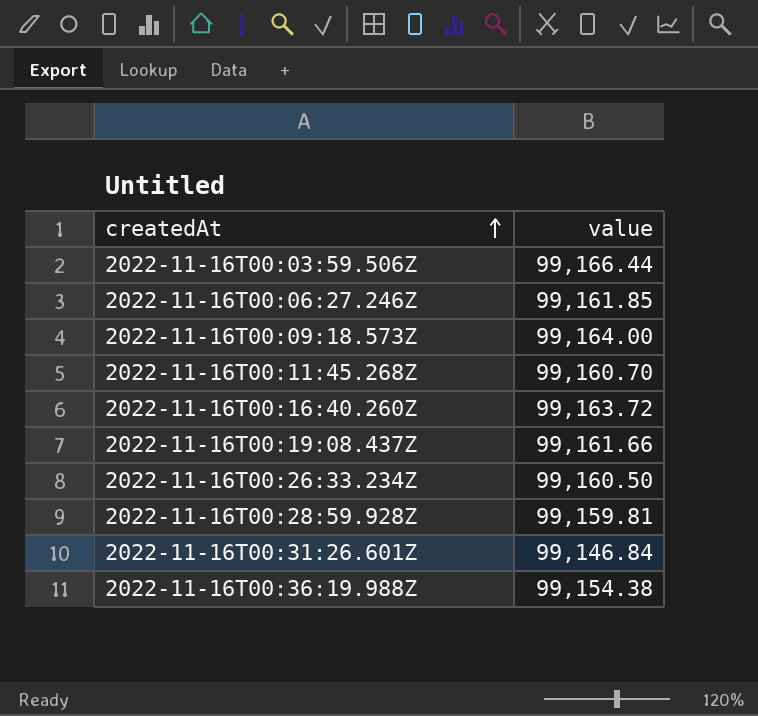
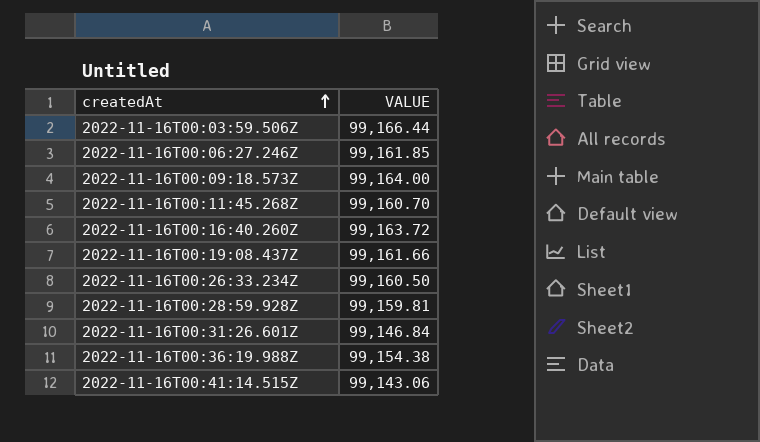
column name: value -> VALUE
row 2022-11-16T00:41:14.515Z: none -> 99,143.06

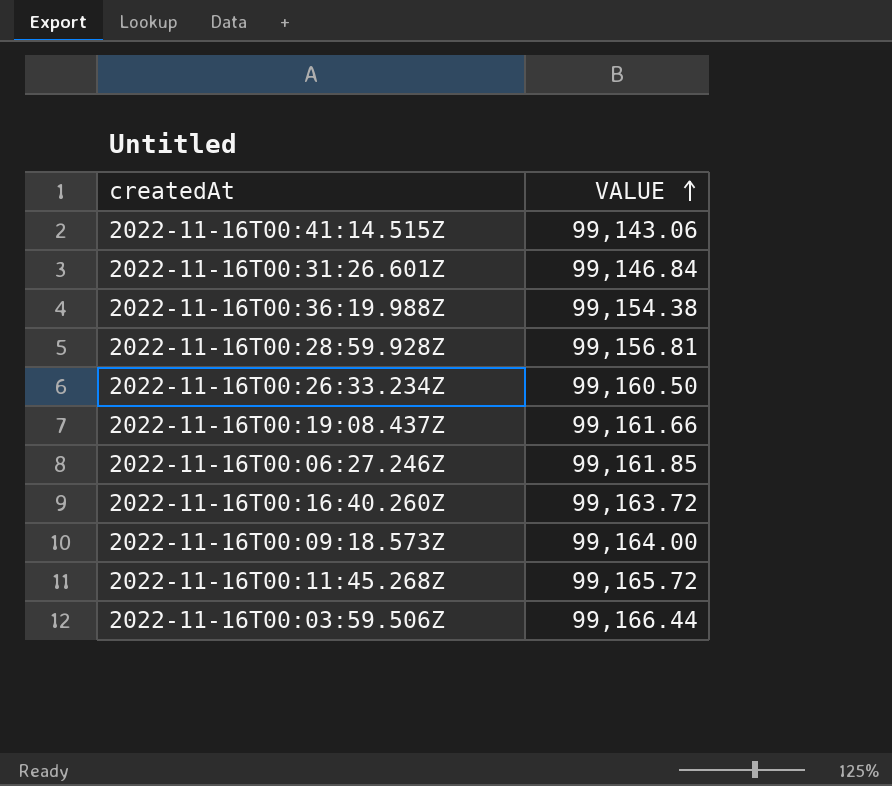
row order: createdAt ascending -> VALUE ascending
2022-11-16T00:28:59.928Z | VALUE: 99,159.81 -> 99,156.81
2022-11-16T00:11:45.268Z | VALUE: 99,160.70 -> 99,165.72

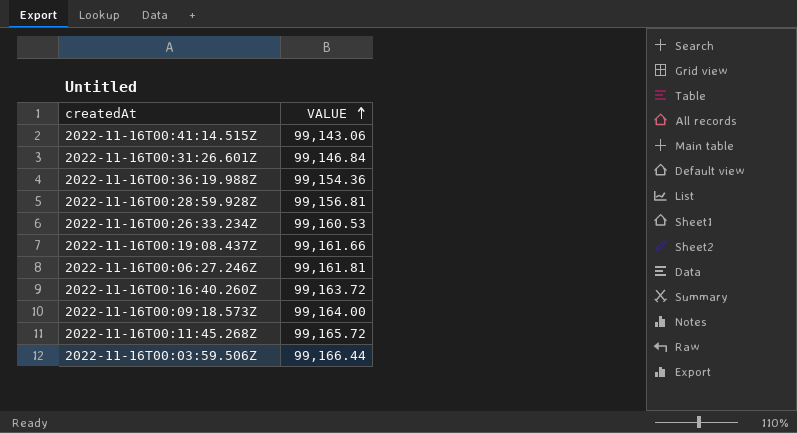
2022-11-16T00:36:19.988Z | VALUE: 99,154.38 -> 99,154.36
2022-11-16T00:26:33.234Z | VALUE: 99,160.50 -> 99,160.53
2022-11-16T00:06:27.246Z | VALUE: 99,161.85 -> 99,161.81

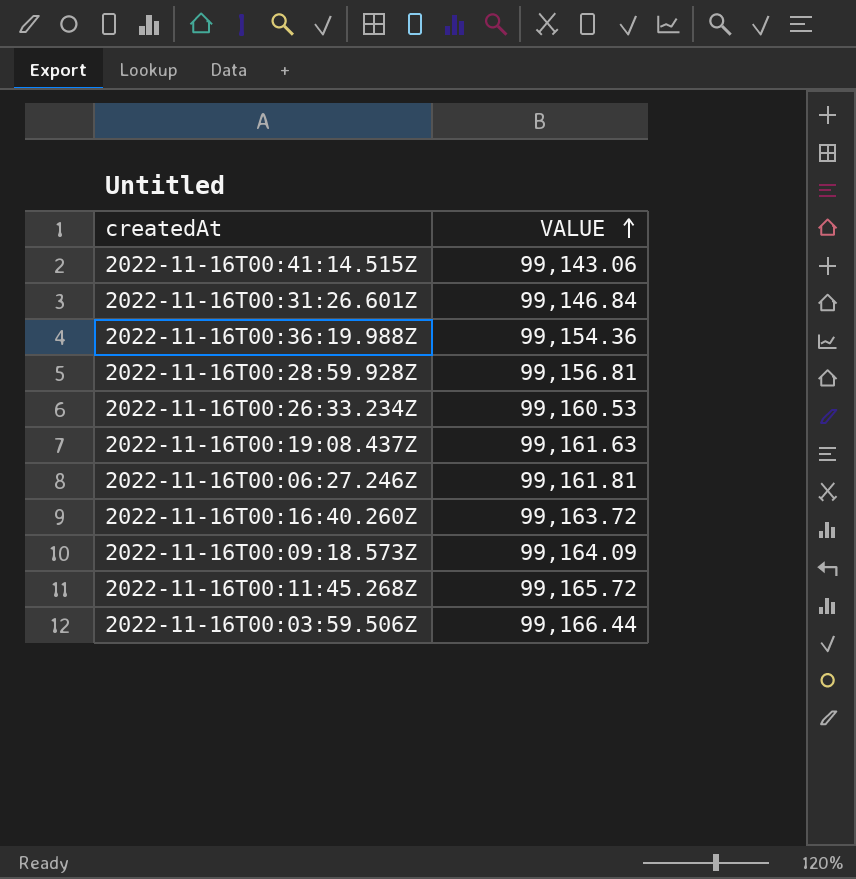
2022-11-16T00:19:08.437Z | VALUE: 99,161.66 -> 99,161.63
2022-11-16T00:09:18.573Z | VALUE: 99,164.00 -> 99,164.09

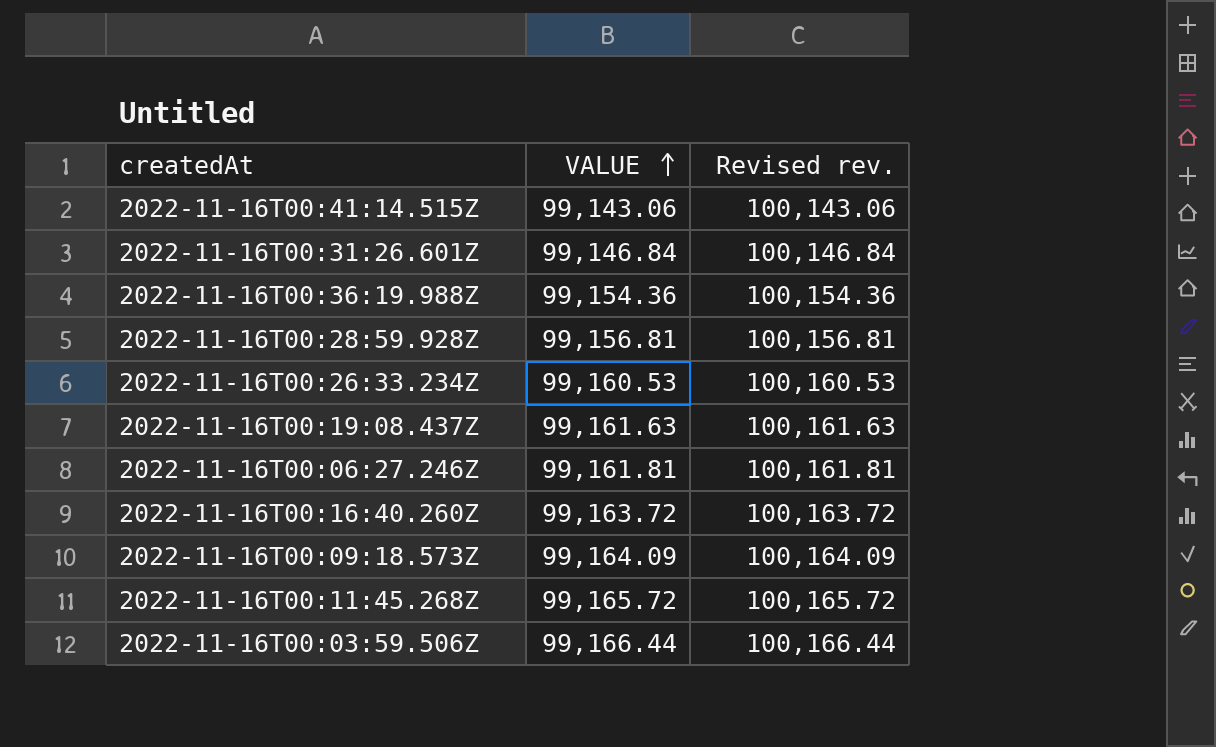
column Revised rev. | formula: none -> [VALUE] + 1000

